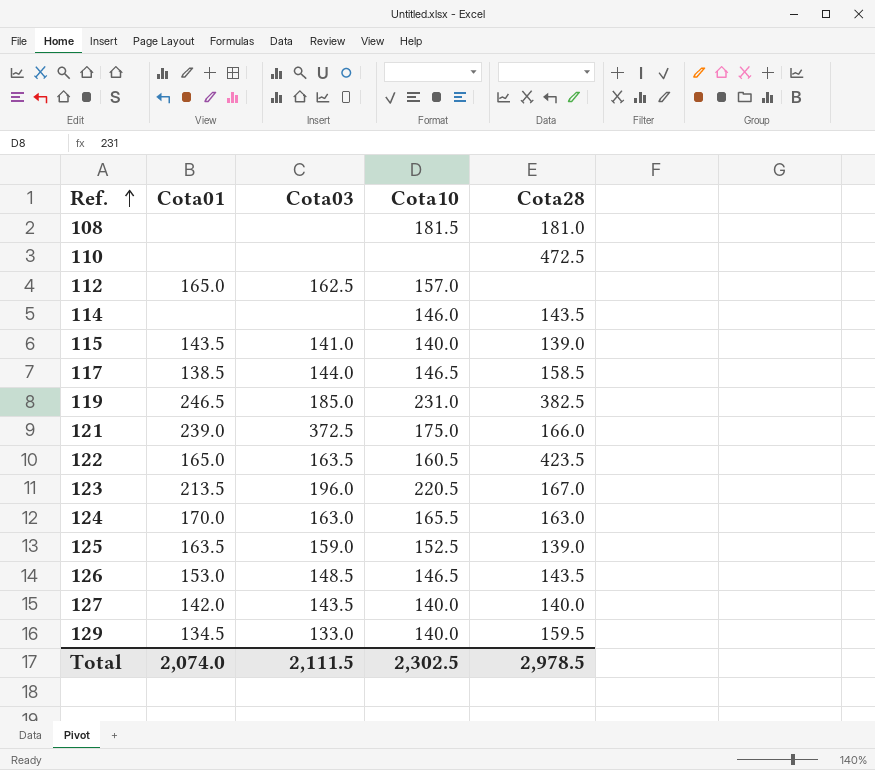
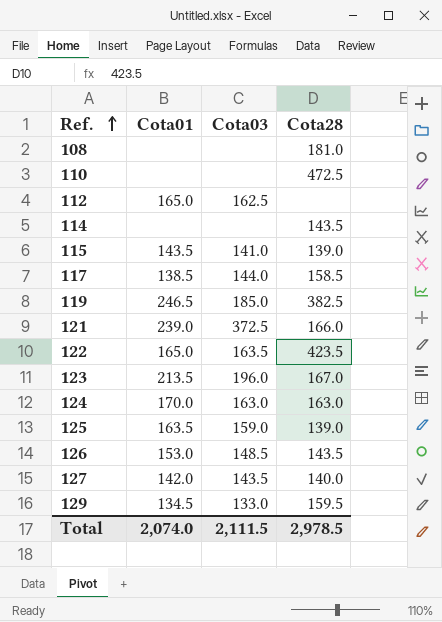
column Cota10 | position: 4 -> none

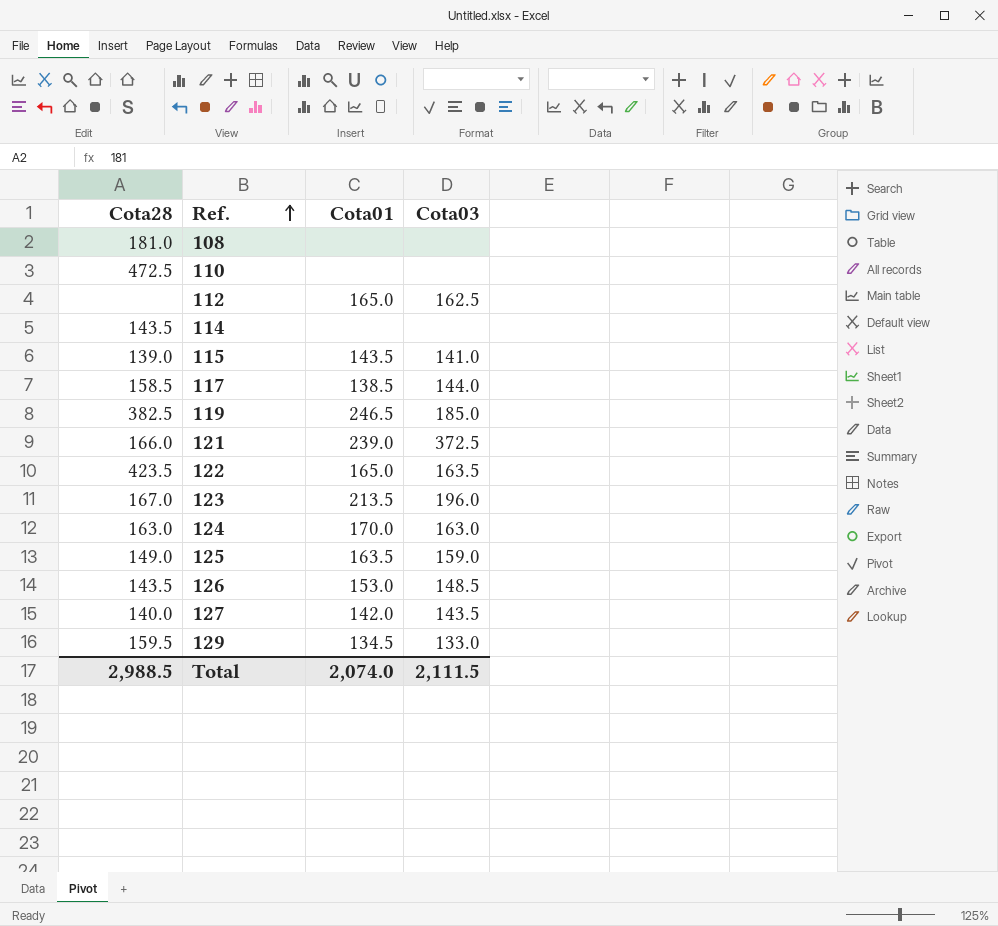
column Cota28 | position: 4 -> 1
125 | Cota28: 139.0 -> 149.0
Total | Cota28: 2,978.5 -> 2,988.5

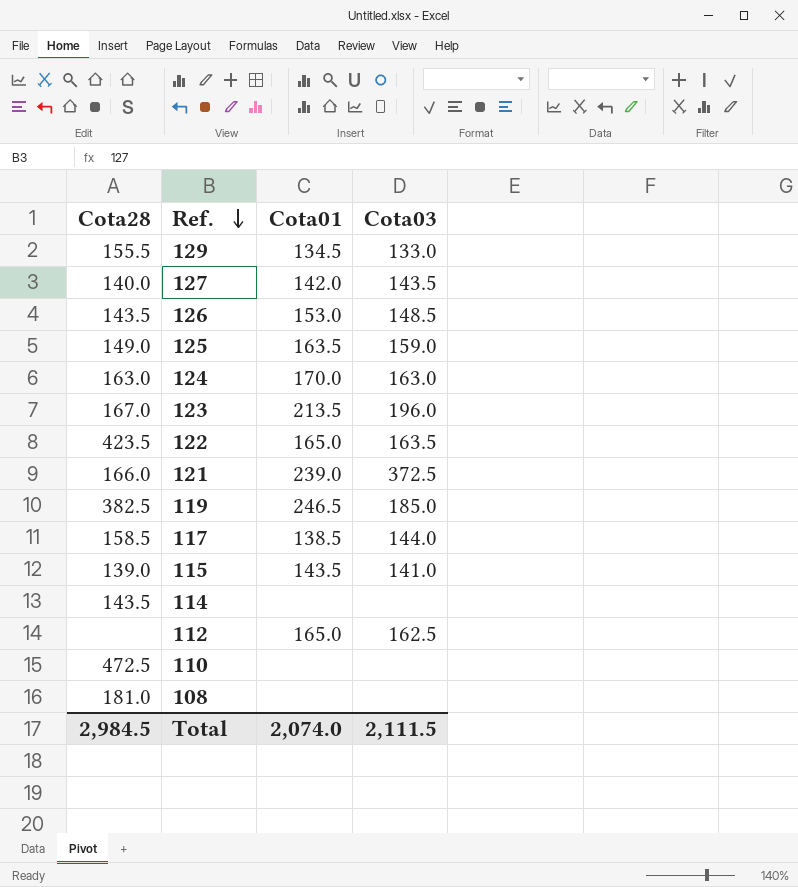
row order: Ref. ascending -> Ref. descending
129 | Cota28: 159.5 -> 155.5
Total | Cota28: 2,988.5 -> 2,984.5

